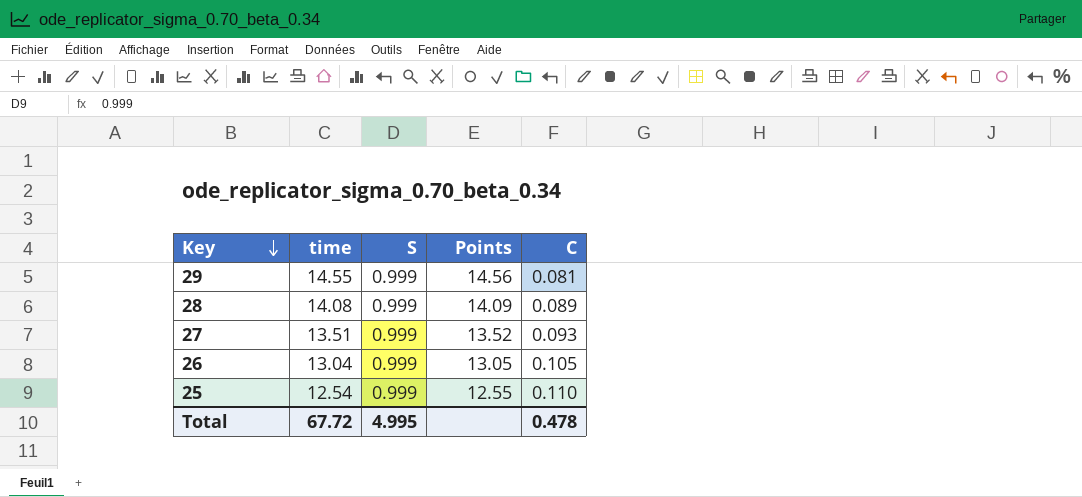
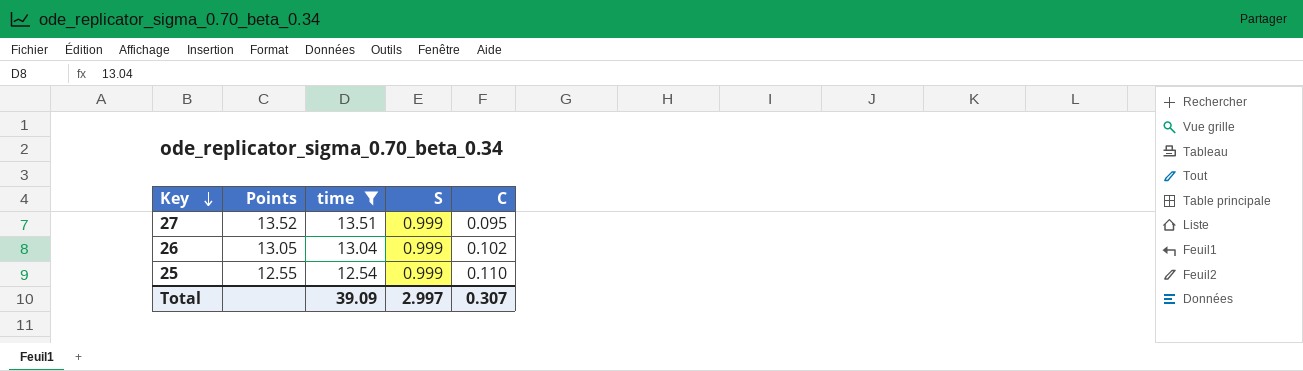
filter: none -> time <= 13.51
column Points | position: 4 -> 2
27 | C: 0.093 -> 0.095
26 | C: 0.105 -> 0.102
Total | time: 67.72 -> 39.09
Total | S: 4.995 -> 2.997
Total | C: 0.478 -> 0.307

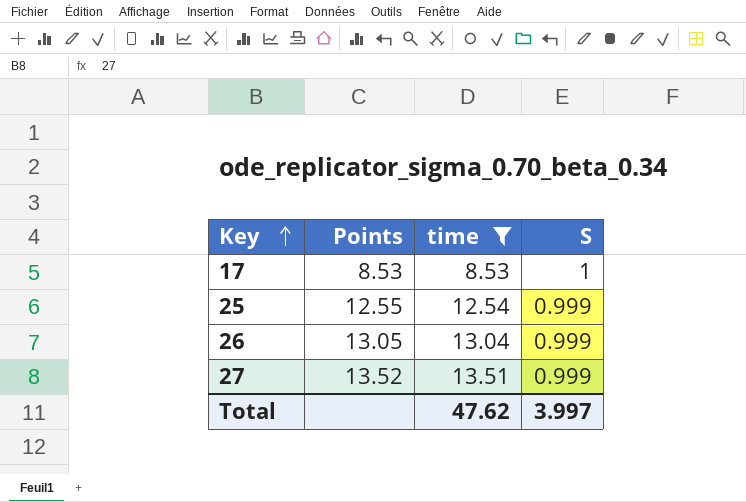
row order: Key descending -> Key ascending
column C | position: 5 -> none
row 17: none -> 8.53 | 8.53 | 1
Total | time: 39.09 -> 47.62
Total | S: 2.997 -> 3.997

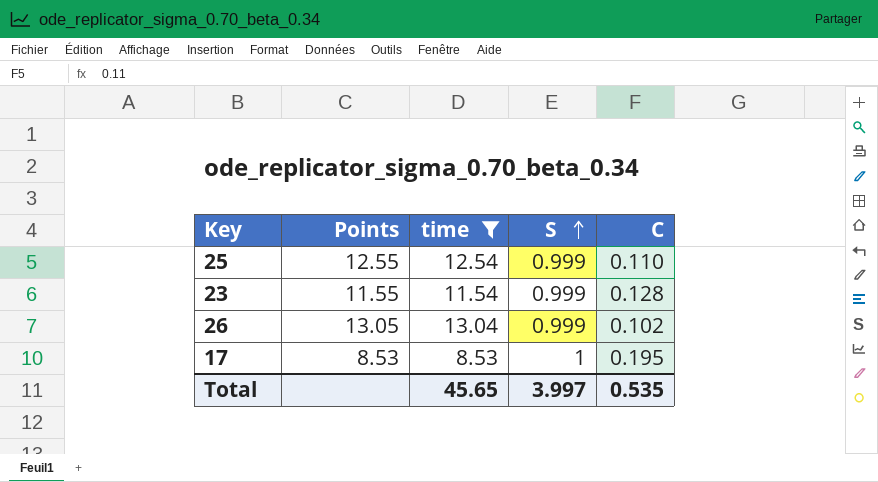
row order: Key ascending -> S ascending
column C | position: none -> 5
row 27: 13.52 | 13.51 | 0.999 -> none
row 23: none -> 11.55 | 11.54 | 0.999 | 0.128
Total | time: 47.62 -> 45.65

